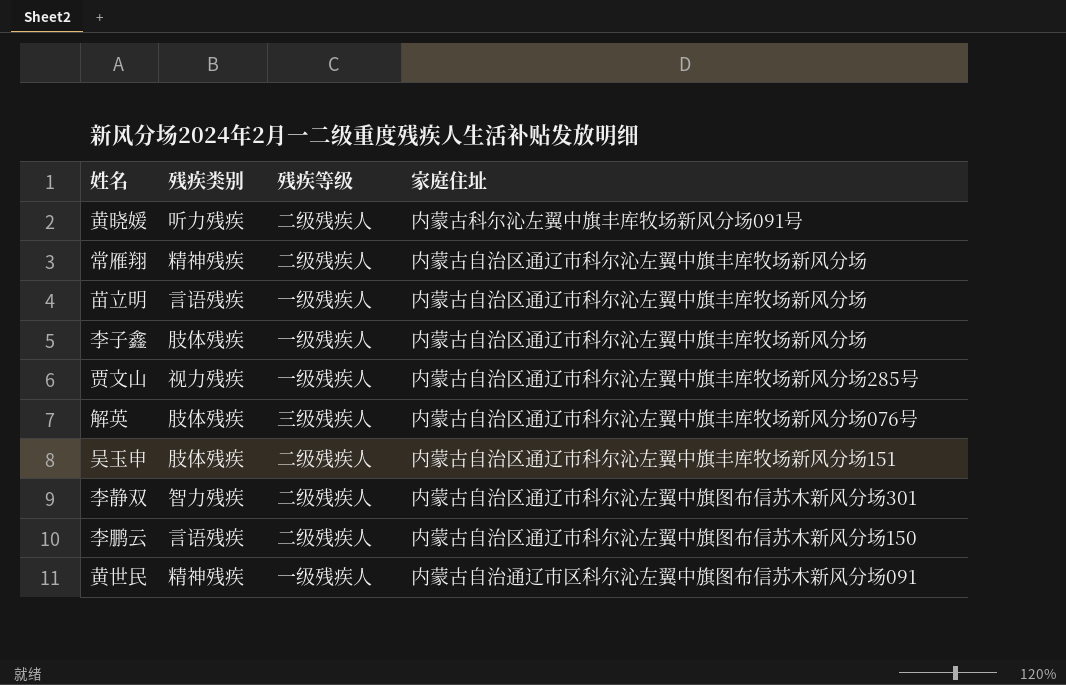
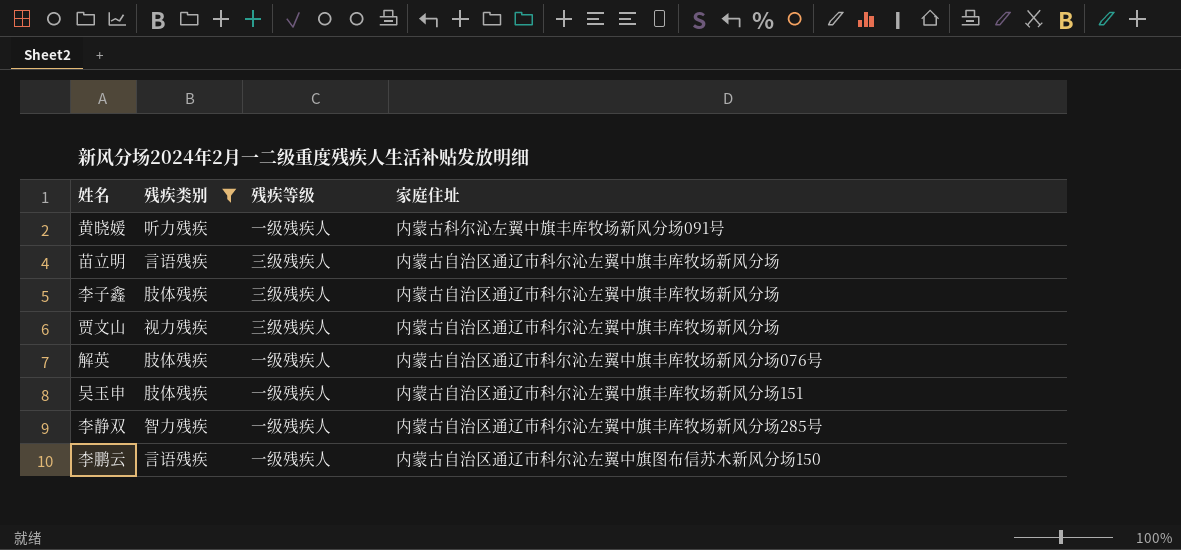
filter: none -> 残疾类别 != 精神残疾
黄晓媛 | 残疾等级: 二级残疾人 -> 一级残疾人
苗立明 | 残疾等级: 一级残疾人 -> 三级残疾人
李子鑫 | 残疾等级: 一级残疾人 -> 三级残疾人
贾文山 | 残疾等级: 一级残疾人 -> 三级残疾人
贾文山 | 家庭住址: 内蒙古自治区通辽市科尔沁左翼中旗丰库牧场新风分场285号 -> 内蒙古自治区通辽市科尔沁左翼中旗丰库牧场新风分场
解英 | 残疾等级: 三级残疾人 -> 一级残疾人
吴玉申 | 残疾等级: 二级残疾人 -> 一级残疾人
李静双 | 残疾等级: 二级残疾人 -> 一级残疾人
李静双 | 家庭住址: 内蒙古自治区通辽市科尔沁左翼中旗图布信苏木新风分场301 -> 内蒙古自治区通辽市科尔沁左翼中旗丰库牧场新风分场285号
李鹏云 | 残疾等级: 二级残疾人 -> 一级残疾人

